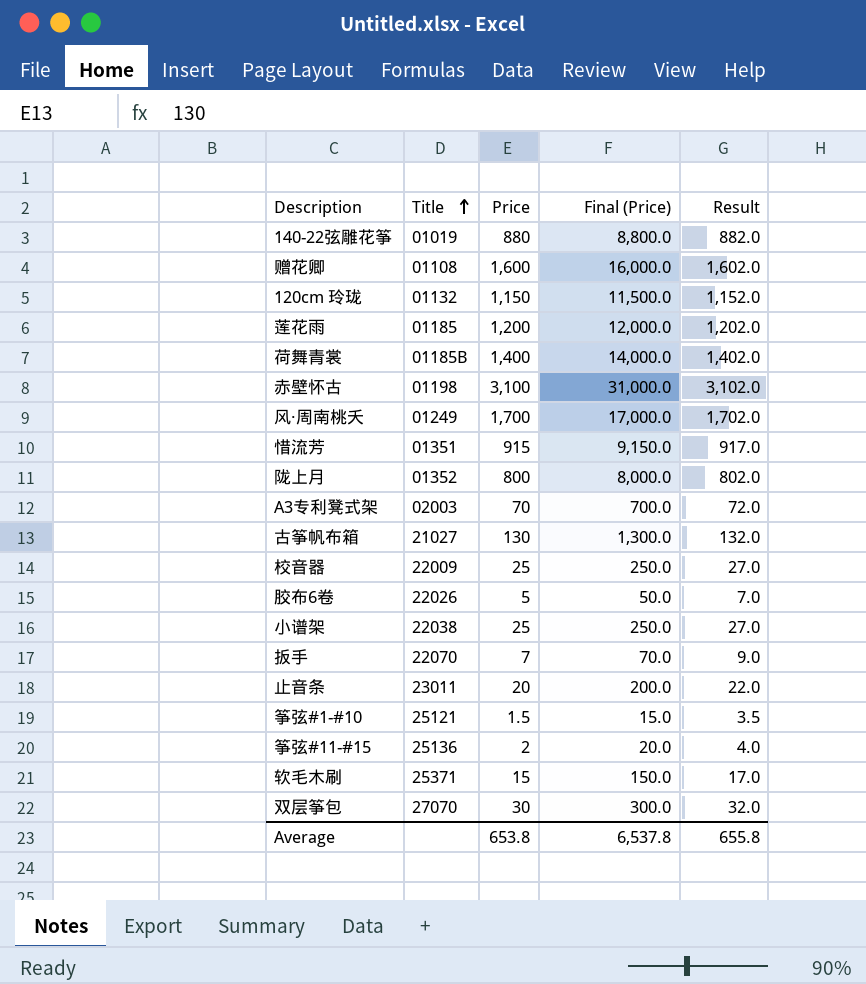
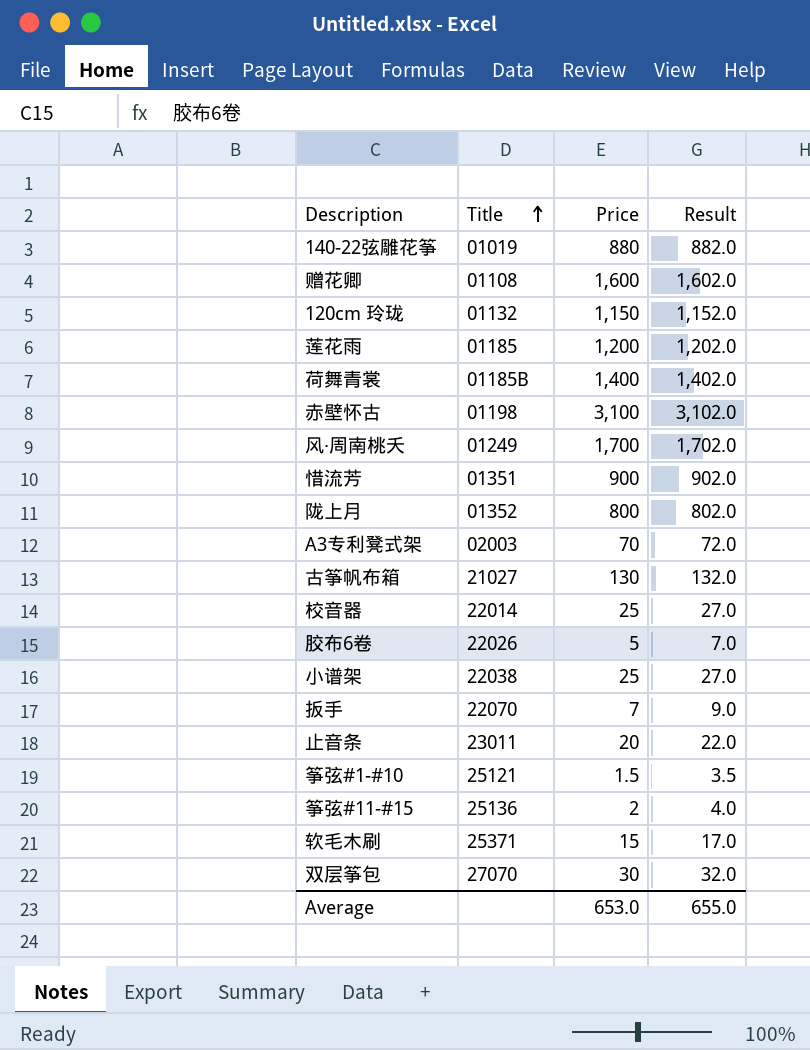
column Final (Price) | formula: [Price] * 10 -> none
惜流芳 | Price: 915 -> 900
惜流芳 | Result: 917.0 -> 902.0
校音器 | Title: 22009 -> 22014
Average | Price: 653.8 -> 653.0
Average | Result: 655.8 -> 655.0

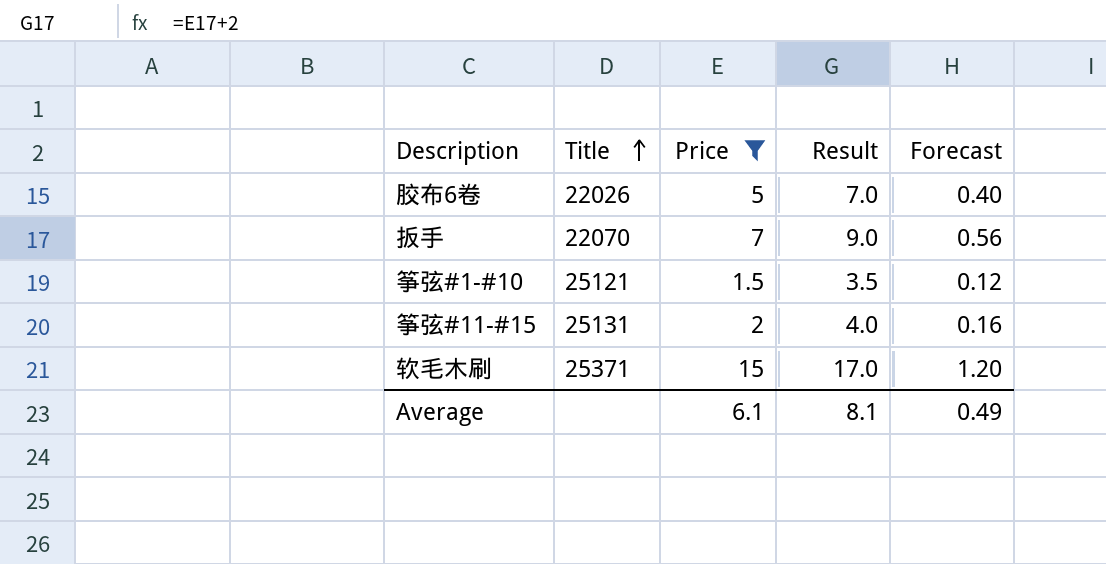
filter: none -> Price <= 15
column Forecast | formula: none -> [Price] * 0.08
筝弦#11-#15 | Title: 25136 -> 25131
Average | Price: 653.0 -> 6.1
Average | Result: 655.0 -> 8.1

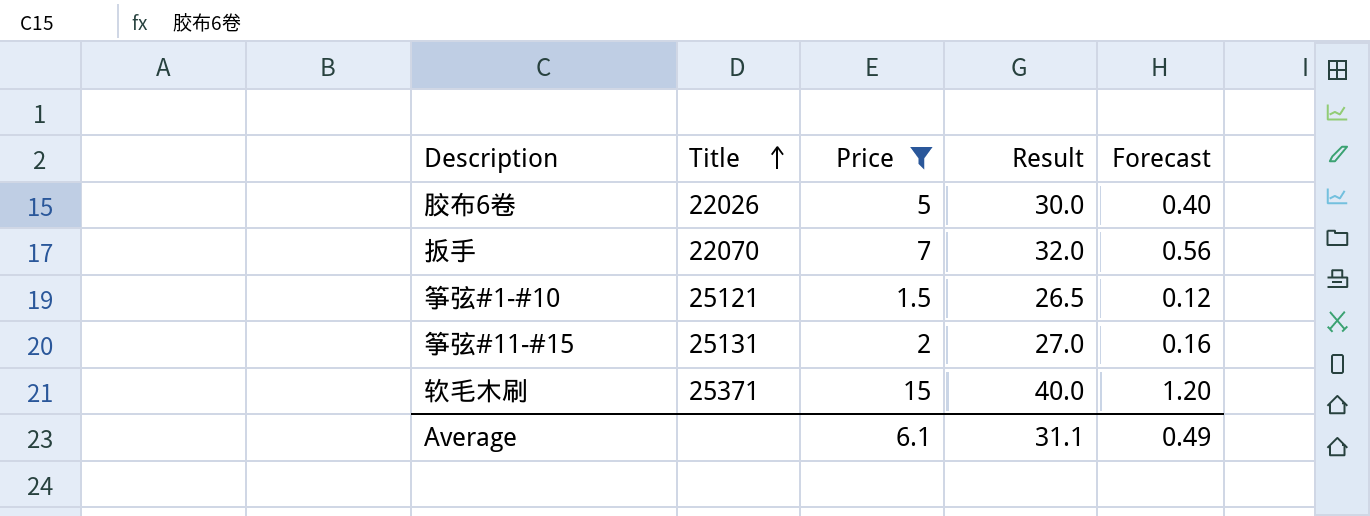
column Result | formula: [Price] + 2 -> [Price] + 25
Average | Result: 8.1 -> 31.1

